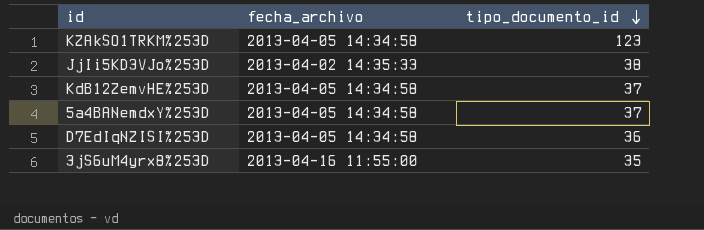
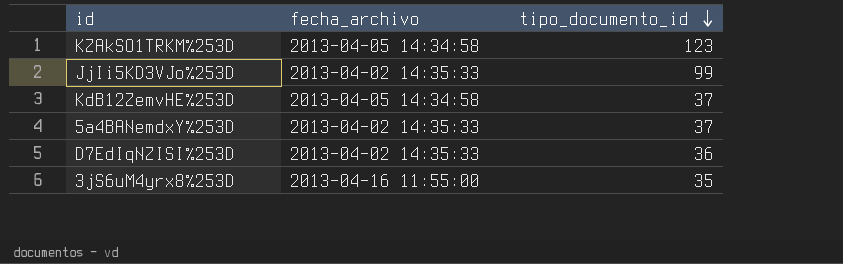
JjIi5KD3VJo%253D | tipo_documento_id: 38 -> 99
5a4BANemdxY%253D | fecha_archivo: 2013-04-05 14:34:58 -> 2013-04-02 14:35:33
D7EdIqNZISI%253D | fecha_archivo: 2013-04-05 14:34:58 -> 2013-04-02 14:35:33

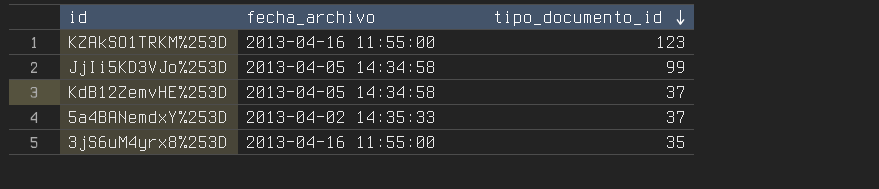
row D7EdIqNZISI%253D: 2013-04-02 14:35:33 | 36 -> none
KZAkSO1TRKM%253D | fecha_archivo: 2013-04-05 14:34:58 -> 2013-04-16 11:55:00
JjIi5KD3VJo%253D | fecha_archivo: 2013-04-02 14:35:33 -> 2013-04-05 14:34:58

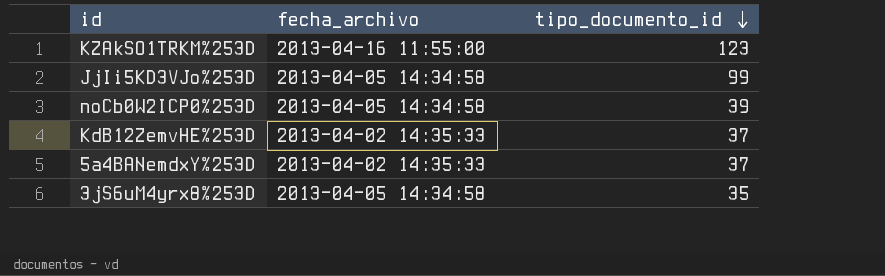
row noCb0W2ICP0%253D: none -> 2013-04-05 14:34:58 | 39
KdB12ZemvHE%253D | fecha_archivo: 2013-04-05 14:34:58 -> 2013-04-02 14:35:33
3jS6uM4yrx8%253D | fecha_archivo: 2013-04-16 11:55:00 -> 2013-04-05 14:34:58

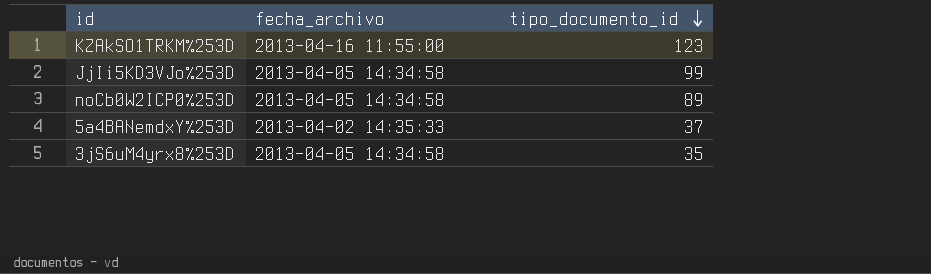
row KdB12ZemvHE%253D: 2013-04-02 14:35:33 | 37 -> none
noCb0W2ICP0%253D | tipo_documento_id: 39 -> 89

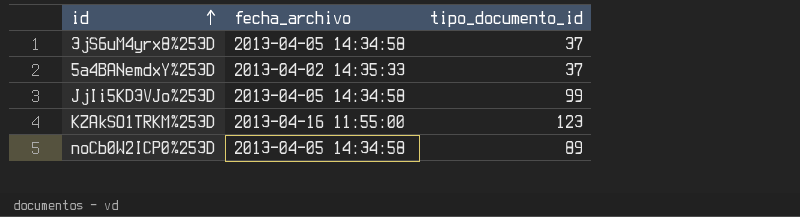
row order: tipo_documento_id descending -> id ascending
3jS6uM4yrx8%253D | tipo_documento_id: 35 -> 37

